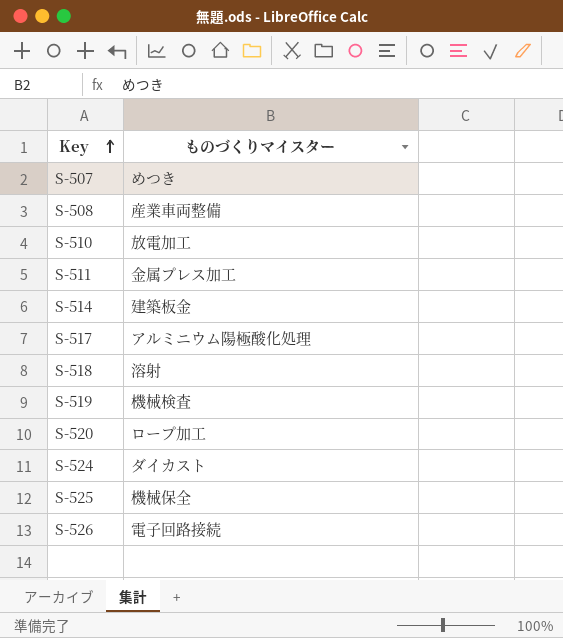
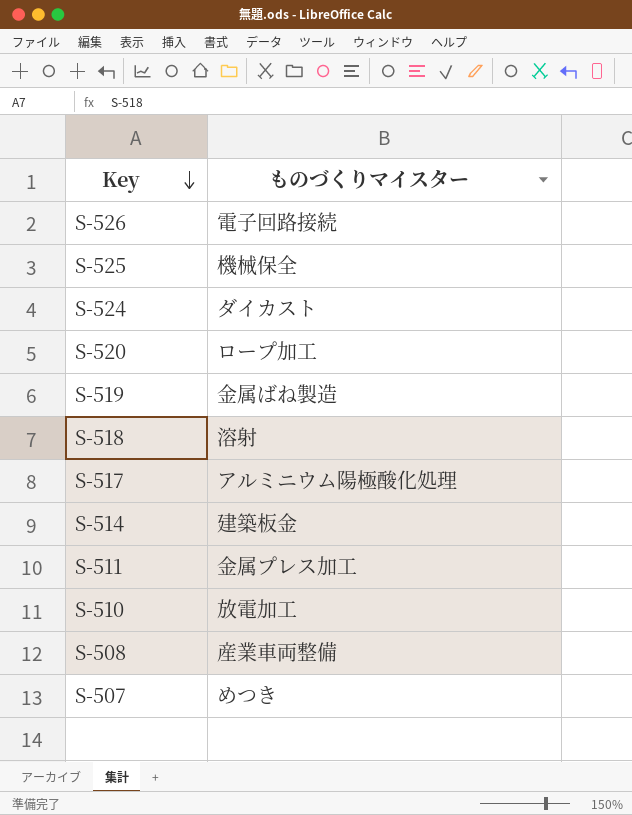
row order: Key ascending -> Key descending
S-519 | ものづくりマイスター: 機械検査 -> 金属ばね製造

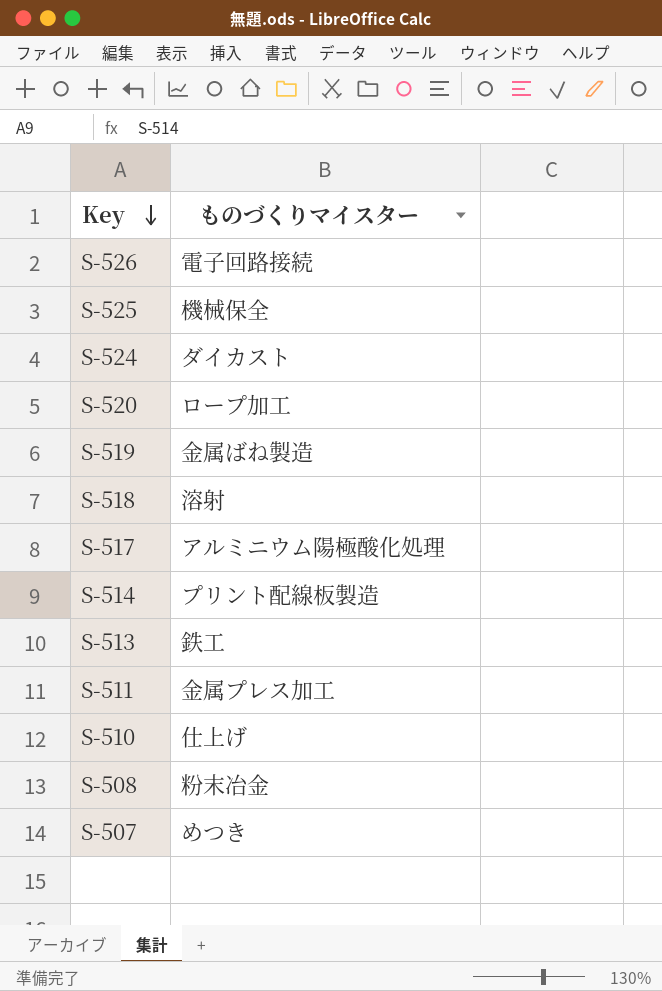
S-514 | ものづくりマイスター: 建築板金 -> プリント配線板製造
row S-513: none -> 鉄工
S-510 | ものづくりマイスター: 放電加工 -> 仕上げ
S-508 | ものづくりマイスター: 産業車両整備 -> 粉末冶金

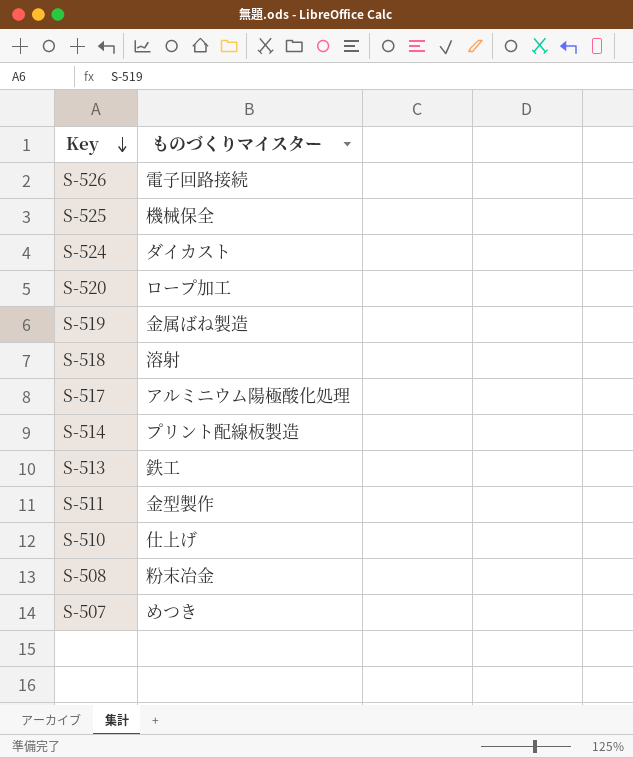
S-511 | ものづくりマイスター: 金属プレス加工 -> 金型製作

